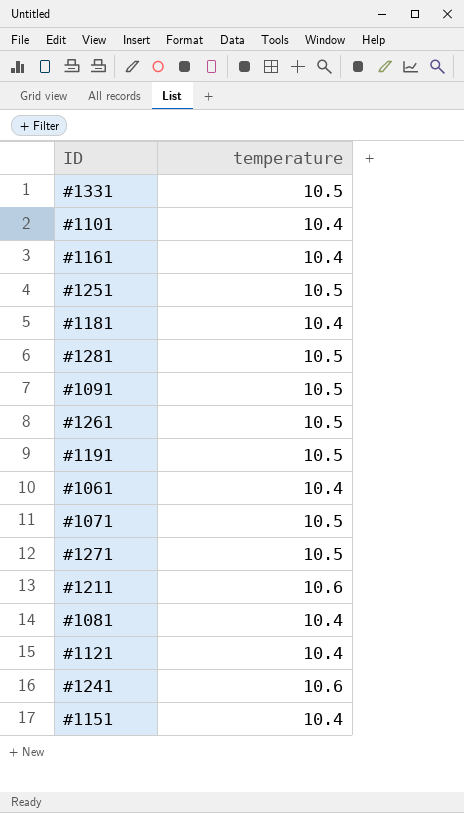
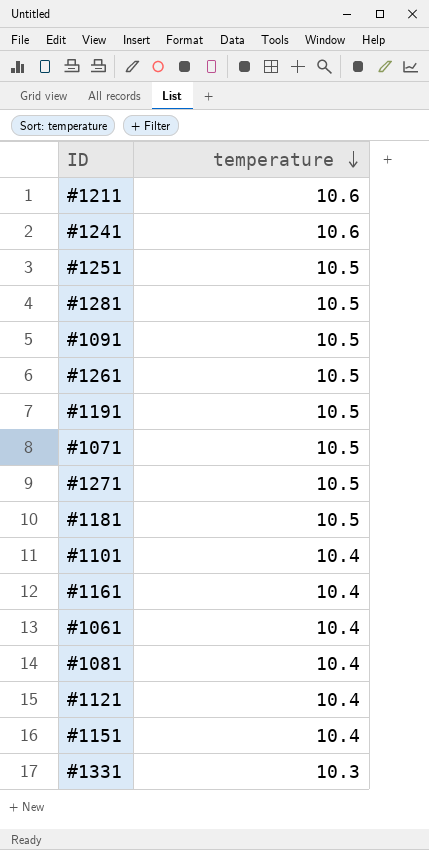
row order: none -> temperature descending
#1181 | temperature: 10.4 -> 10.5
#1331 | temperature: 10.5 -> 10.3

